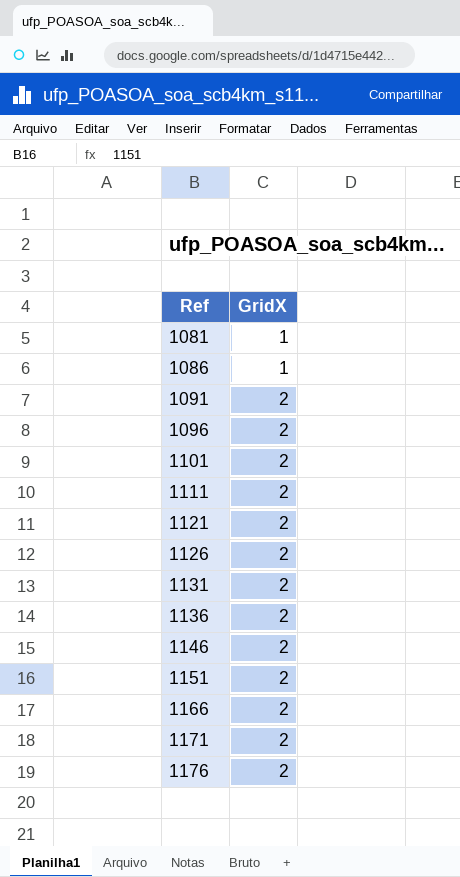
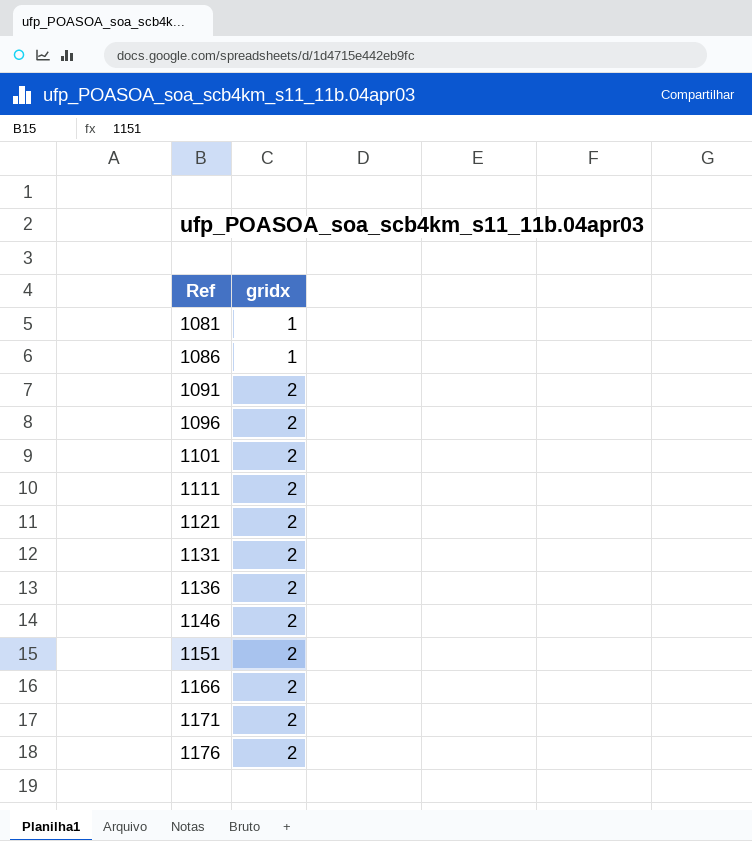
column name: GridX -> gridx
row 1126: 2 -> none

